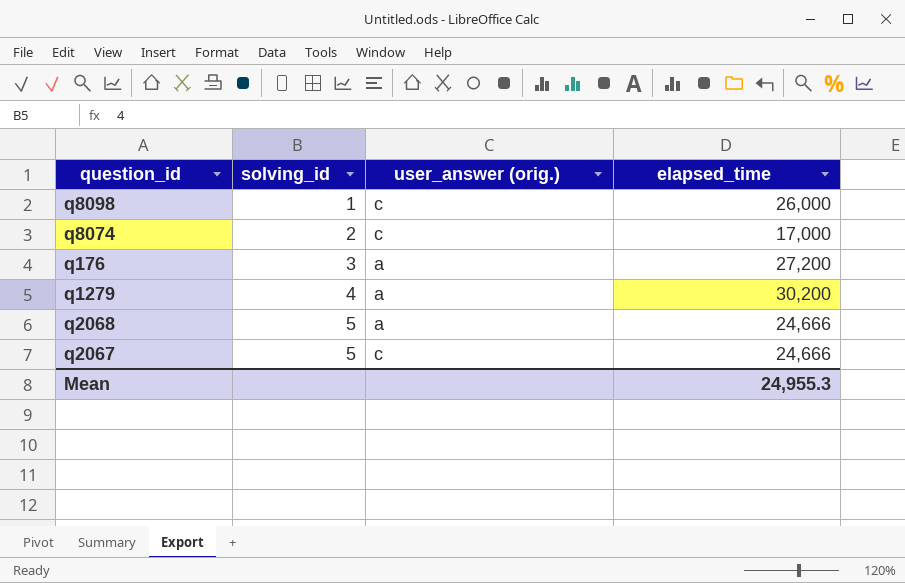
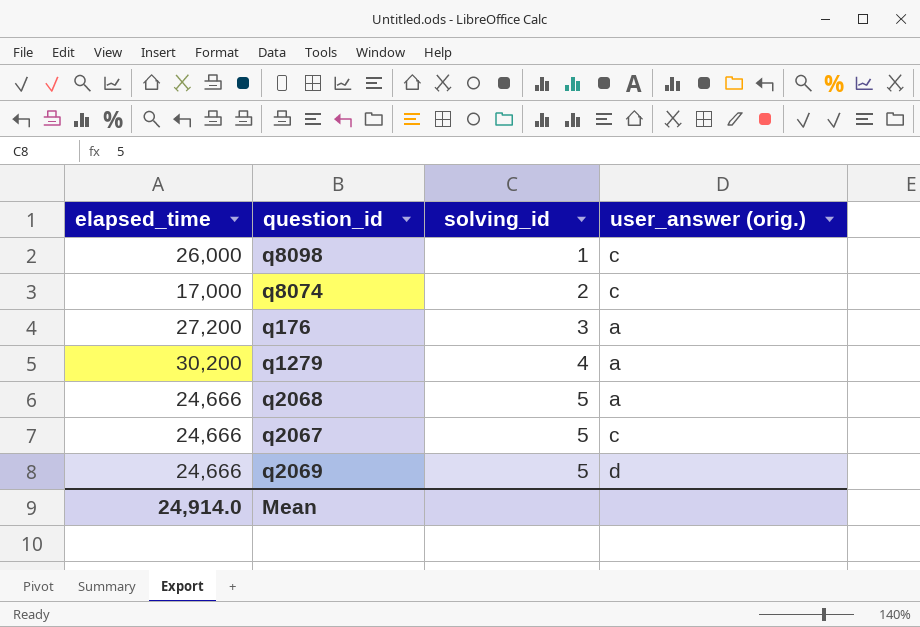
column elapsed_time | position: 4 -> 1
row q2069: none -> 24,666 | 5 | d
Mean | elapsed_time: 24,955.3 -> 24,914.0

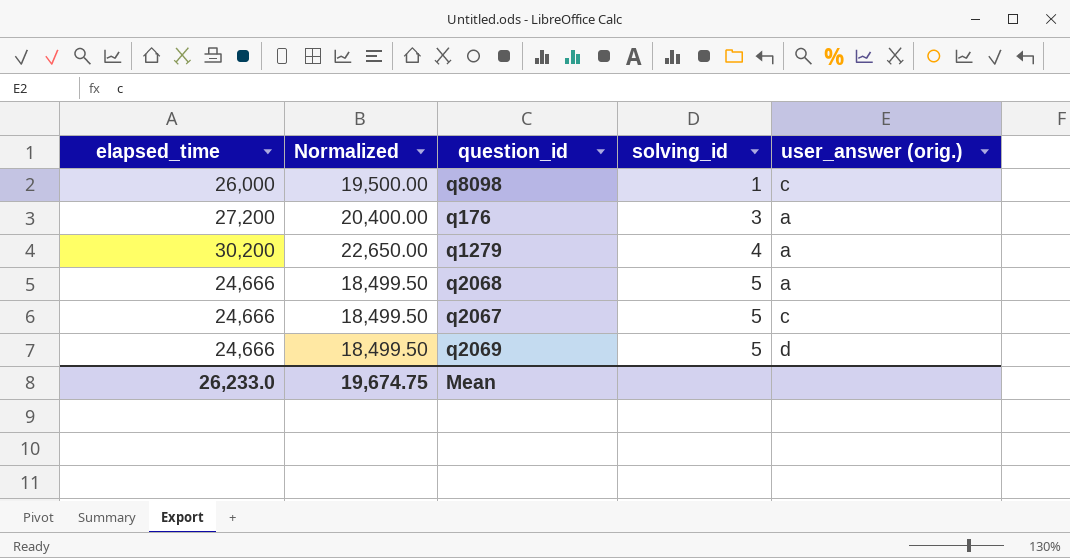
column Normalized | formula: none -> [elapsed_time] * 0.75
row q8074: 17,000 | 2 | c -> none
Mean | elapsed_time: 24,914.0 -> 26,233.0

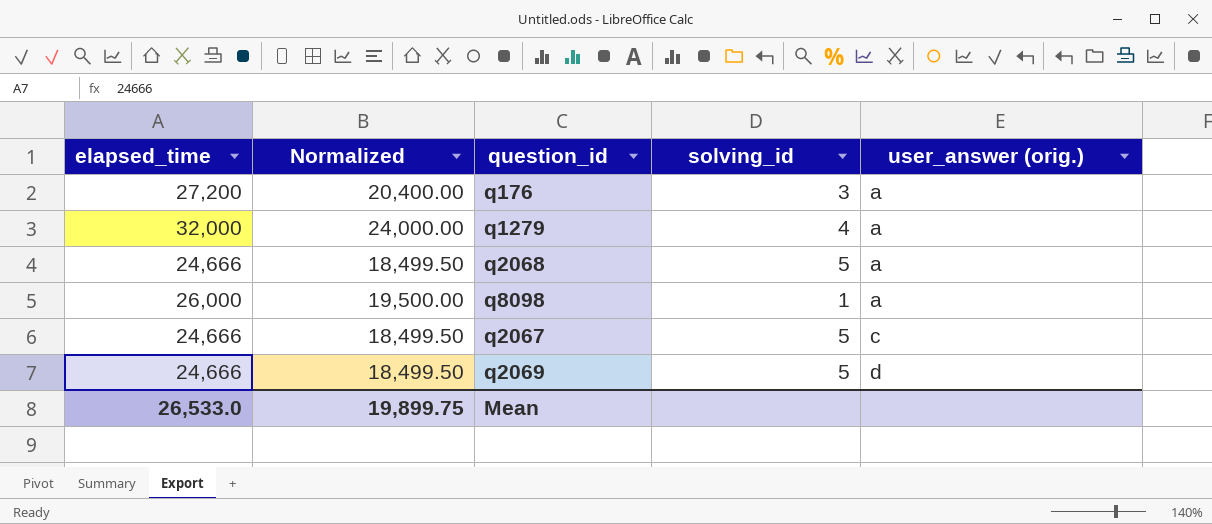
row order: solving_id ascending -> user_answer (orig.) ascending
q1279 | elapsed_time: 30,200 -> 32,000
q1279 | Normalized: 22,650.00 -> 24,000.00
q8098 | user_answer (orig.): c -> a
Mean | elapsed_time: 26,233.0 -> 26,533.0
Mean | Normalized: 19,674.75 -> 19,899.75

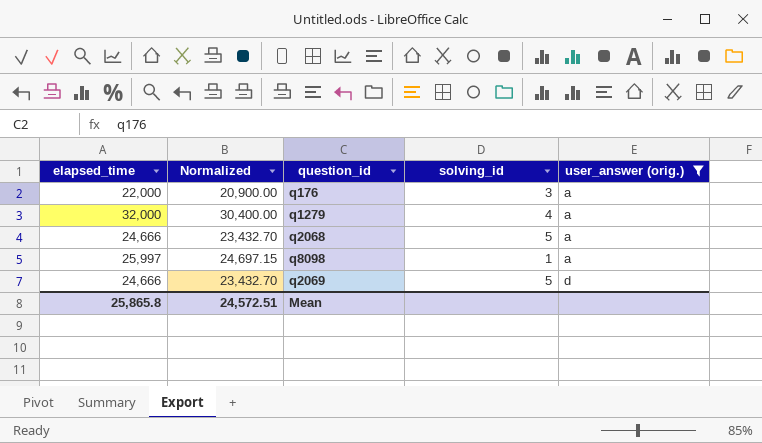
filter: none -> user_answer (orig.) != c
column Normalized | formula: [elapsed_time] * 0.75 -> [elapsed_time] * 0.95
q176 | elapsed_time: 27,200 -> 22,000
q8098 | elapsed_time: 26,000 -> 25,997
Mean | elapsed_time: 26,533.0 -> 25,865.8
Mean | Normalized: 19,899.75 -> 24,572.51

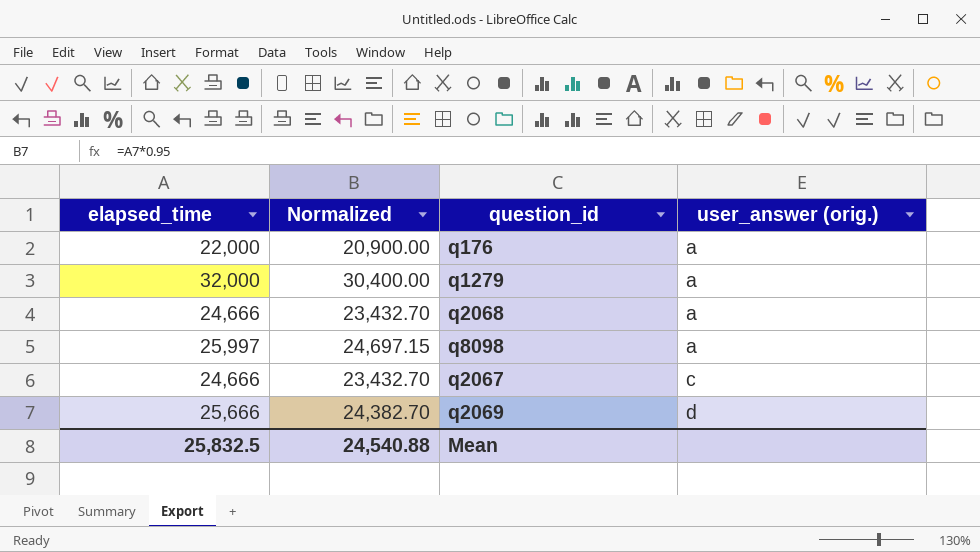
filter: user_answer (orig.) != c -> none
column solving_id | position: 4 -> none
q2069 | elapsed_time: 24,666 -> 25,666
q2069 | Normalized: 23,432.70 -> 24,382.70
Mean | elapsed_time: 25,865.8 -> 25,832.5
Mean | Normalized: 24,572.51 -> 24,540.88

